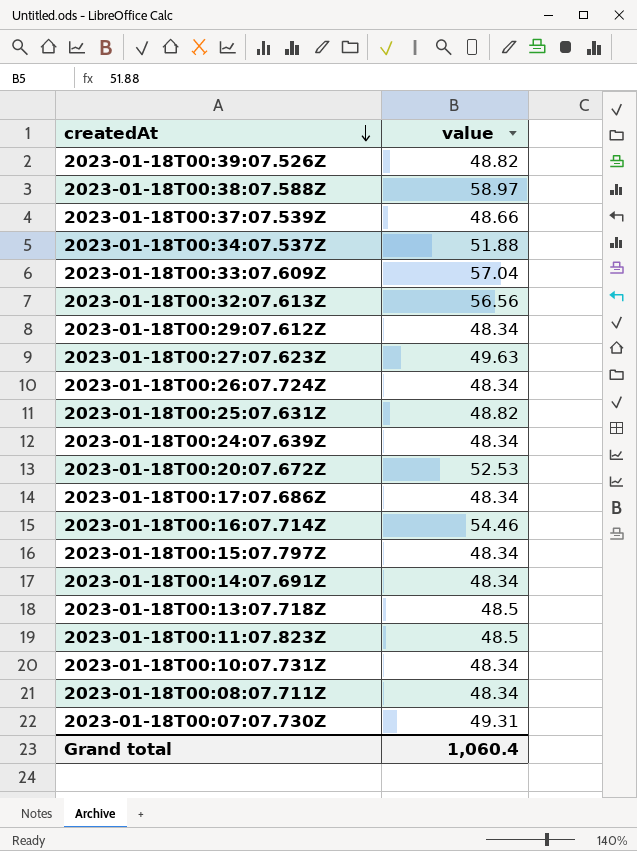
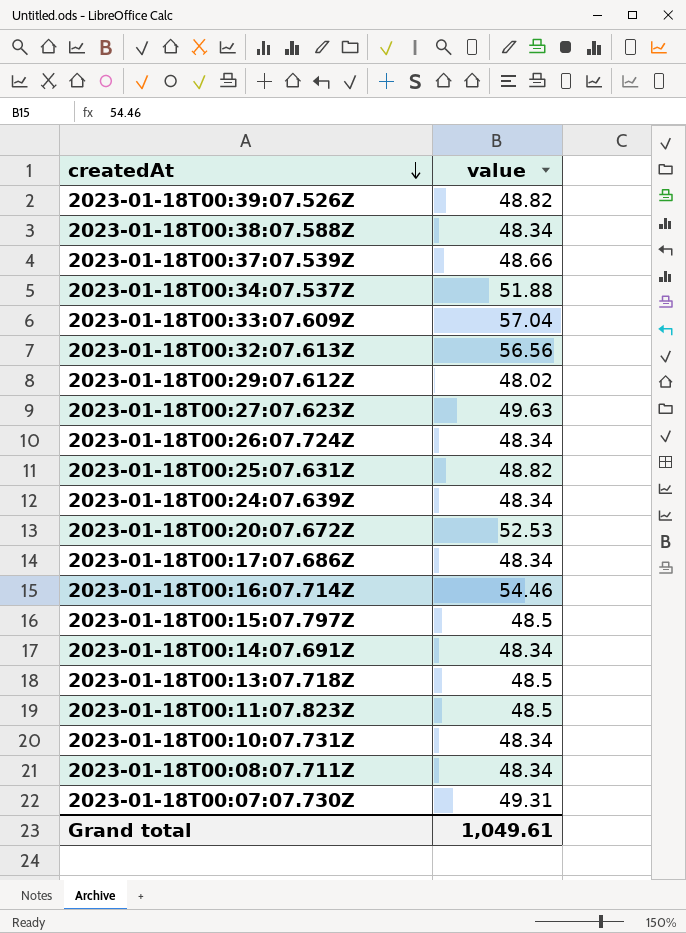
2023-01-18T00:38:07.588Z | value: 58.97 -> 48.34
2023-01-18T00:29:07.612Z | value: 48.34 -> 48.02
2023-01-18T00:15:07.797Z | value: 48.34 -> 48.5
Grand total | value: 1,060.4 -> 1,049.61

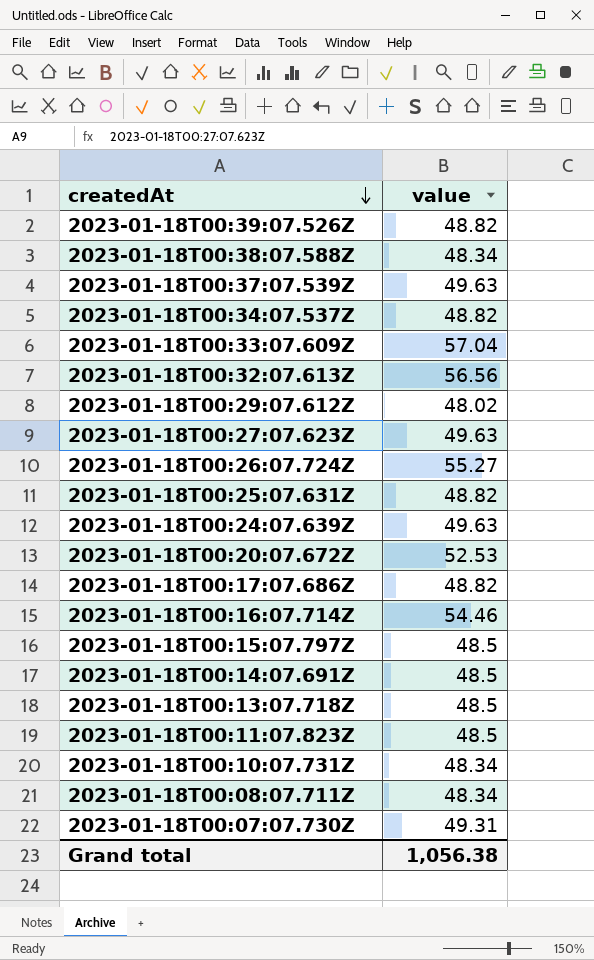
2023-01-18T00:37:07.539Z | value: 48.66 -> 49.63
2023-01-18T00:34:07.537Z | value: 51.88 -> 48.82
2023-01-18T00:26:07.724Z | value: 48.34 -> 55.27
2023-01-18T00:24:07.639Z | value: 48.34 -> 49.63
2023-01-18T00:17:07.686Z | value: 48.34 -> 48.82
2023-01-18T00:14:07.691Z | value: 48.34 -> 48.5
Grand total | value: 1,049.61 -> 1,056.38

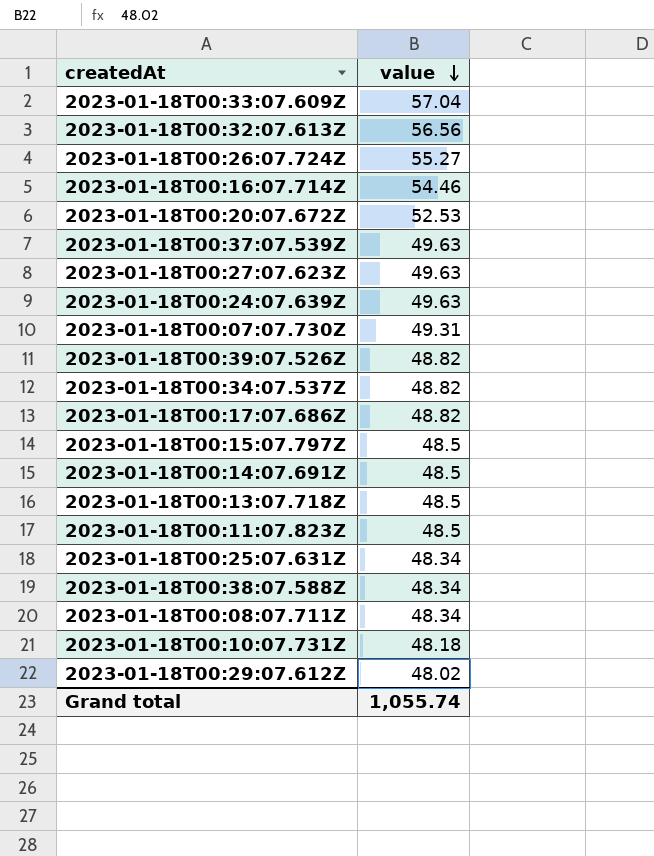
row order: createdAt descending -> value descending
2023-01-18T00:25:07.631Z | value: 48.82 -> 48.34
2023-01-18T00:10:07.731Z | value: 48.34 -> 48.18
Grand total | value: 1,056.38 -> 1,055.74

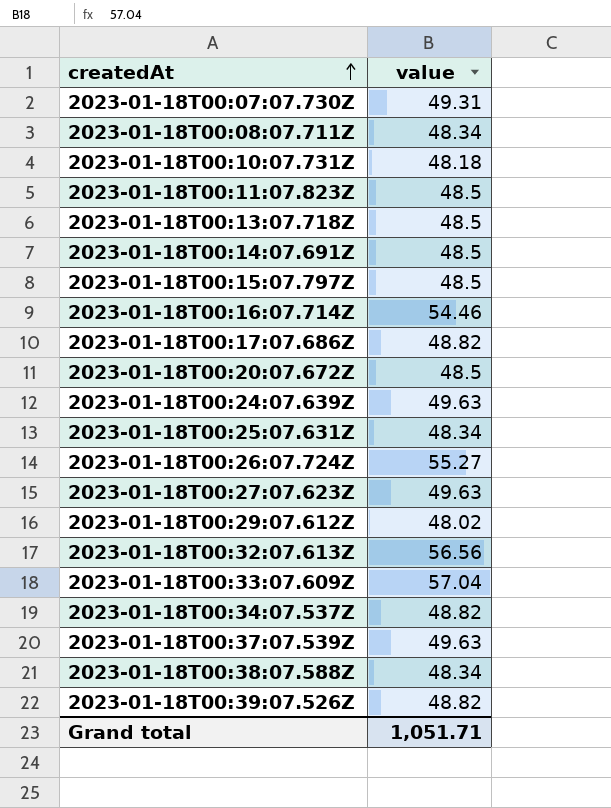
row order: value descending -> createdAt ascending
2023-01-18T00:20:07.672Z | value: 52.53 -> 48.5
Grand total | value: 1,055.74 -> 1,051.71

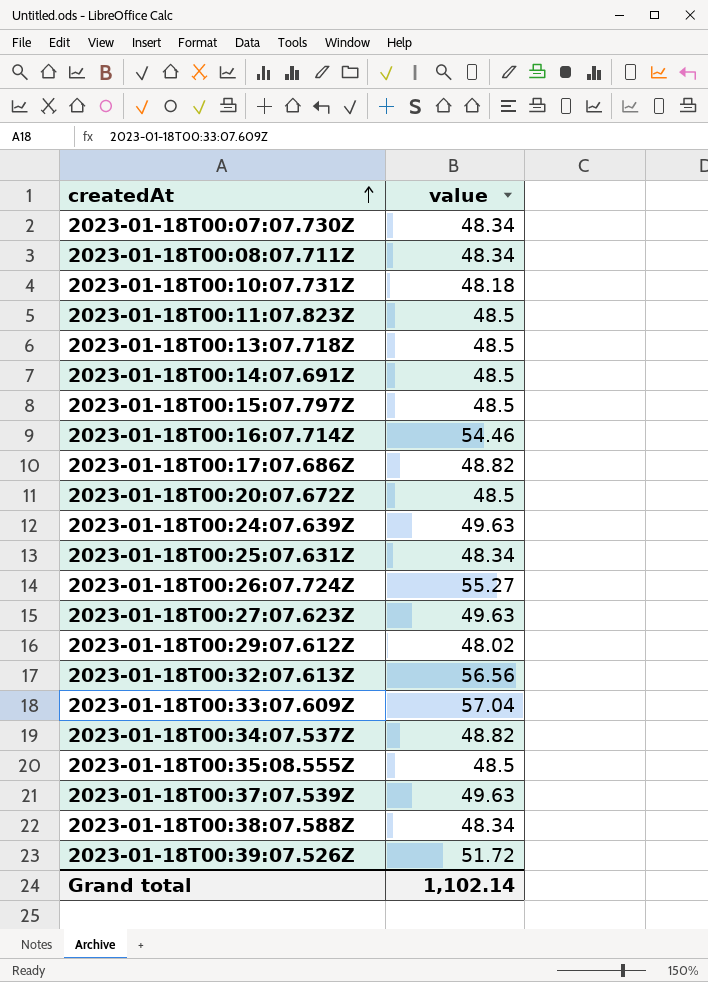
2023-01-18T00:07:07.730Z | value: 49.31 -> 48.34
row 2023-01-18T00:35:08.555Z: none -> 48.5
2023-01-18T00:39:07.526Z | value: 48.82 -> 51.72
Grand total | value: 1,051.71 -> 1,102.14

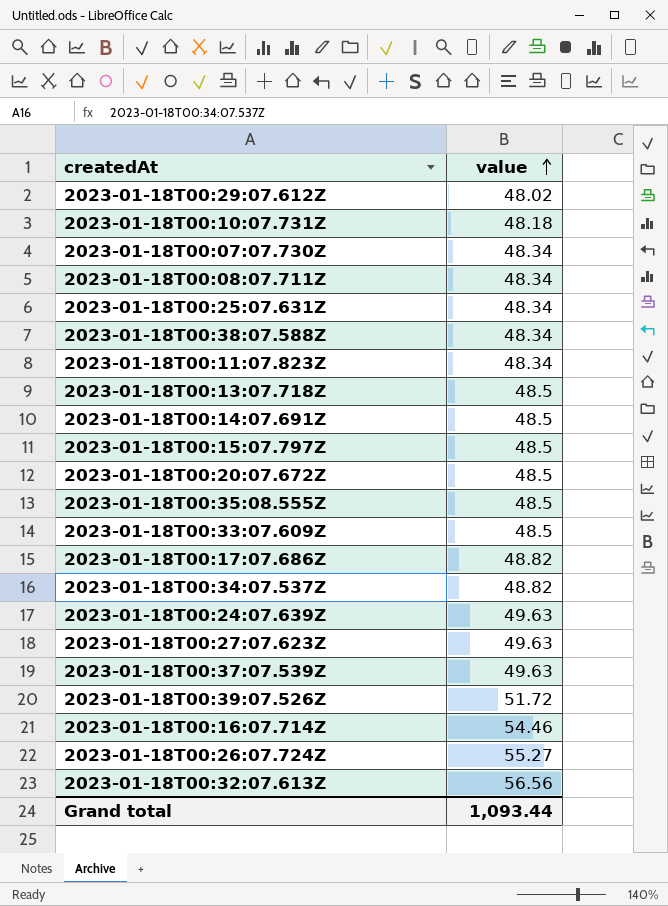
row order: createdAt ascending -> value ascending
2023-01-18T00:11:07.823Z | value: 48.5 -> 48.34
2023-01-18T00:33:07.609Z | value: 57.04 -> 48.5
Grand total | value: 1,102.14 -> 1,093.44

